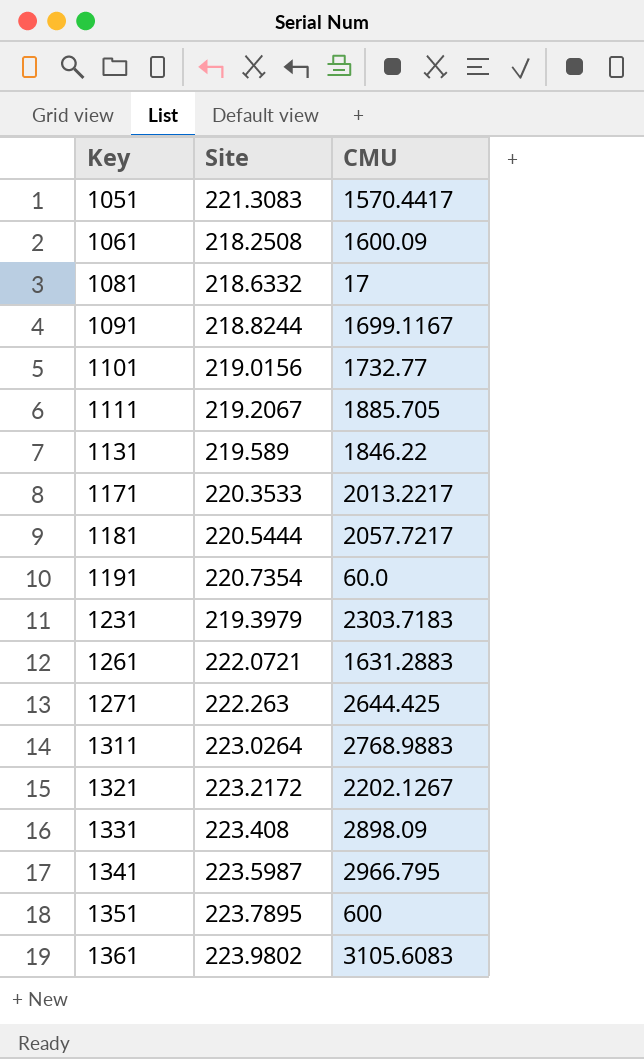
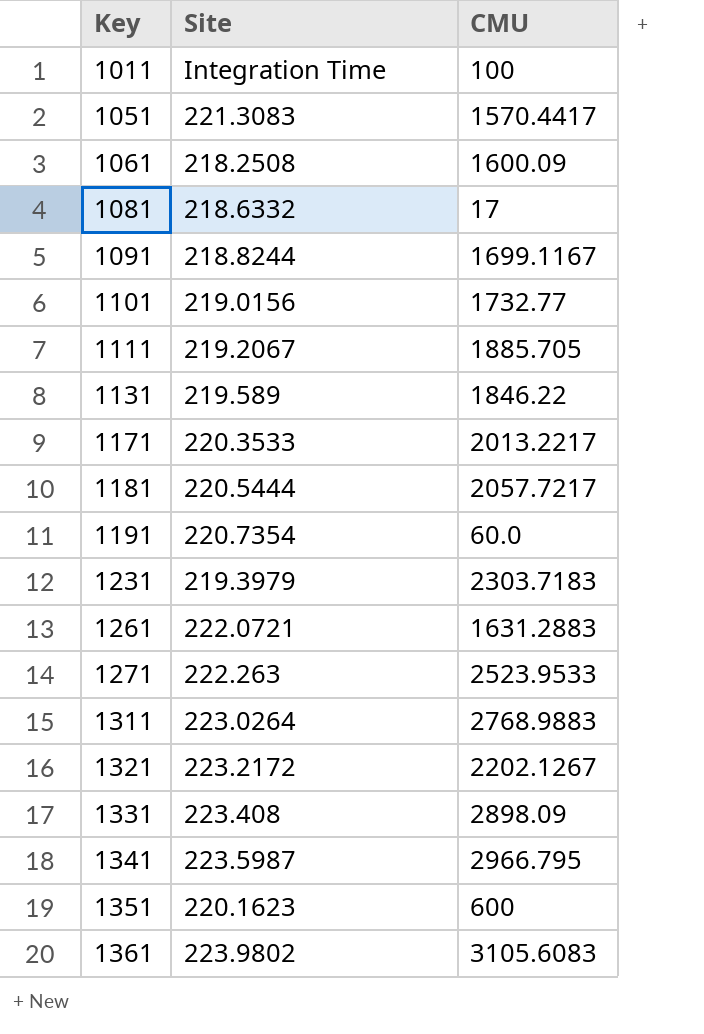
row 1011: none -> Integration Time | 100
1271 | CMU: 2644.425 -> 2523.9533
1351 | Site: 223.7895 -> 220.1623

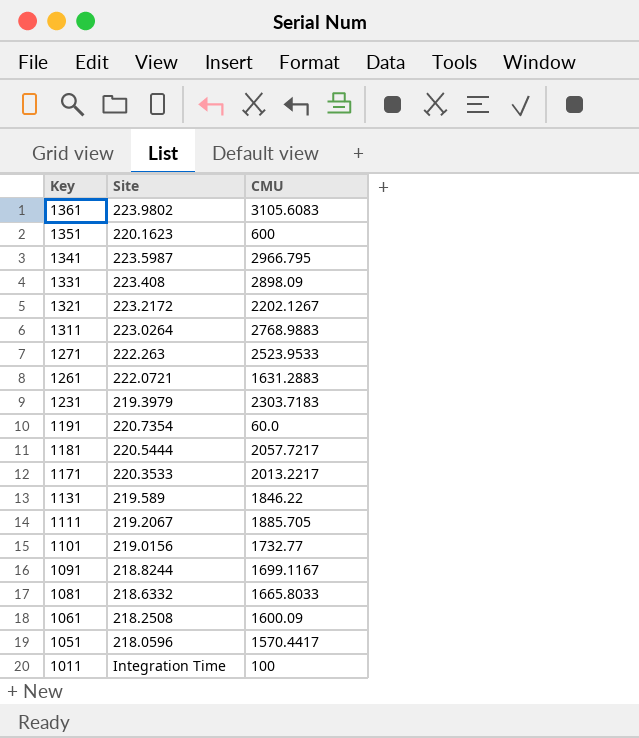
row order: Key ascending -> Key descending
1081 | CMU: 17 -> 1665.8033
1051 | Site: 221.3083 -> 218.0596

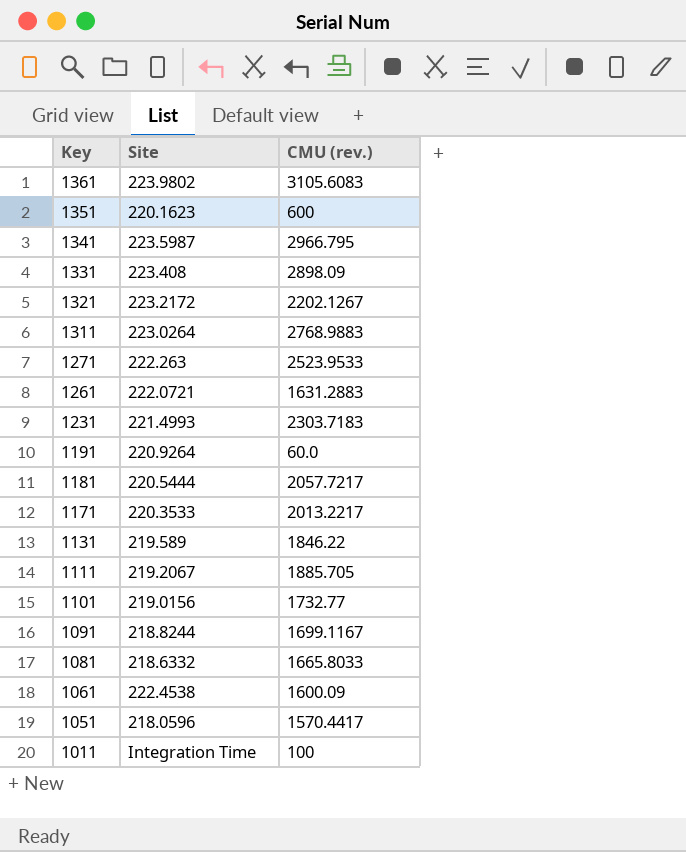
column name: CMU -> CMU (rev.)
1231 | Site: 219.3979 -> 221.4993
1191 | Site: 220.7354 -> 220.9264
1061 | Site: 218.2508 -> 222.4538

